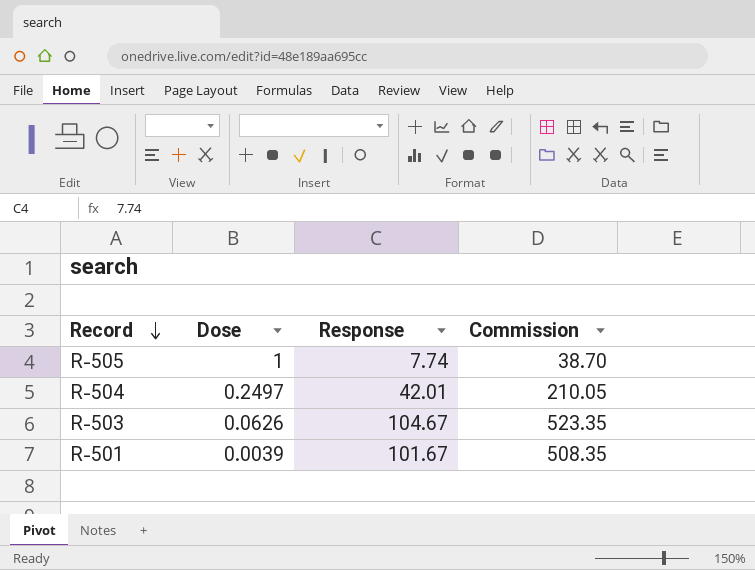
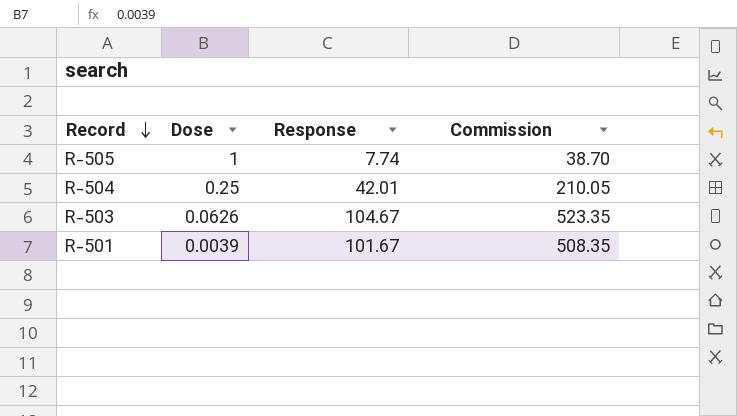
R-504 | Dose: 0.2497 -> 0.25

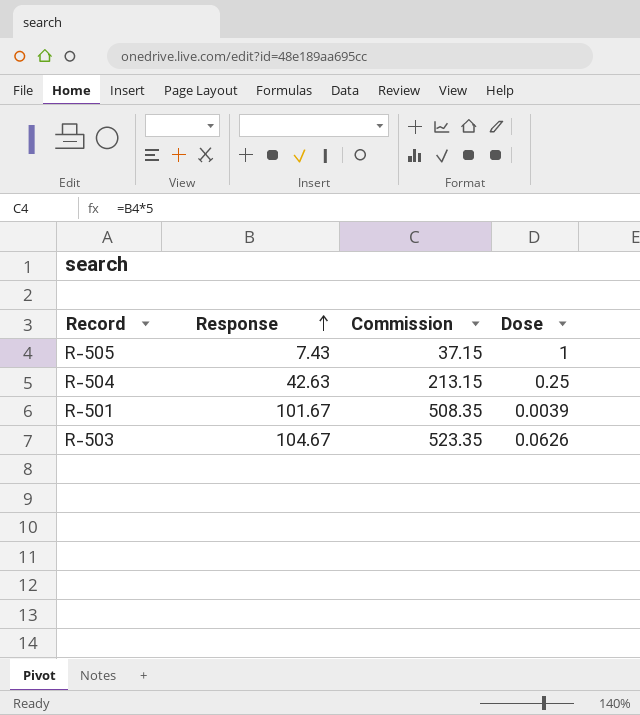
row order: Record descending -> Response ascending
column Dose | position: 2 -> 4
R-505 | Response: 7.74 -> 7.43
R-505 | Commission: 38.70 -> 37.15
R-504 | Response: 42.01 -> 42.63
R-504 | Commission: 210.05 -> 213.15

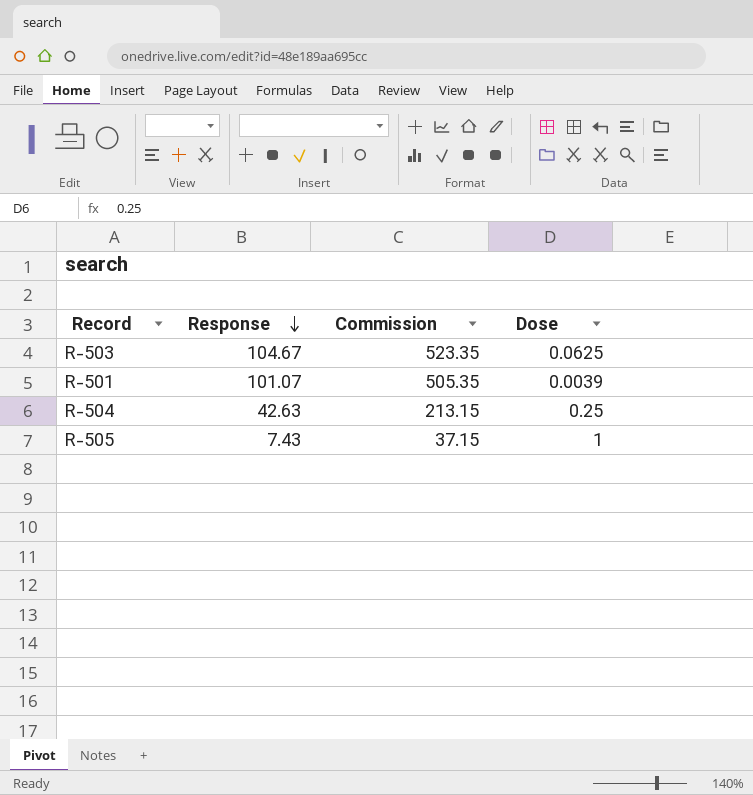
row order: Response ascending -> Response descending
R-503 | Dose: 0.0626 -> 0.0625
R-501 | Response: 101.67 -> 101.07
R-501 | Commission: 508.35 -> 505.35

